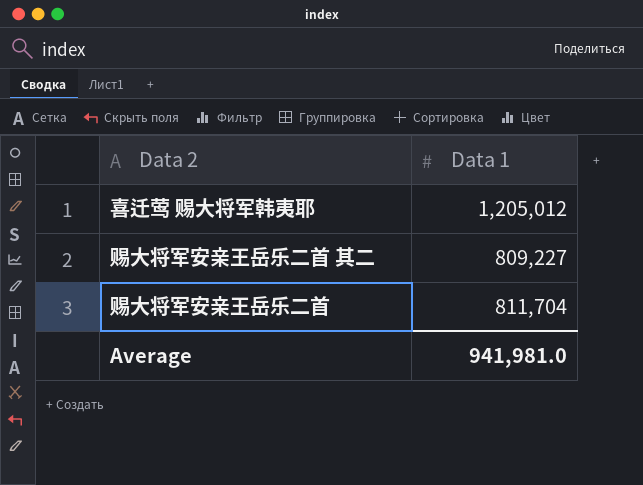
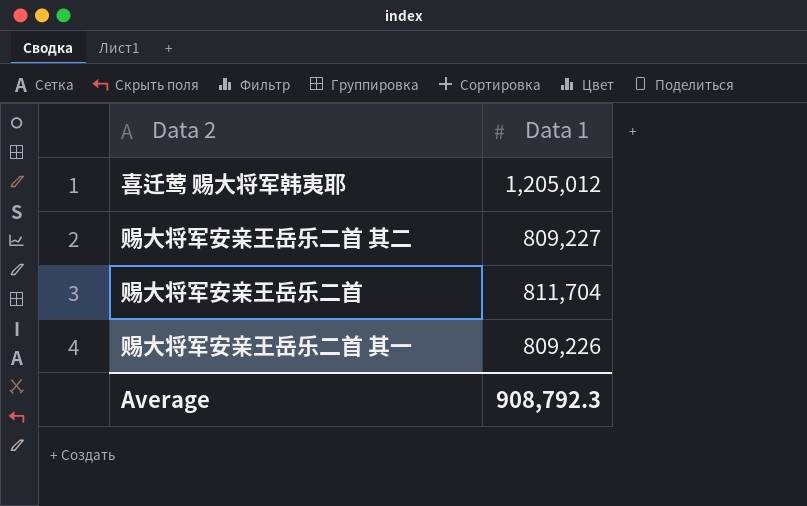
row 赐大将军安亲王岳乐二首 其一: none -> 809,226
Average | Data 1: 941,981.0 -> 908,792.3

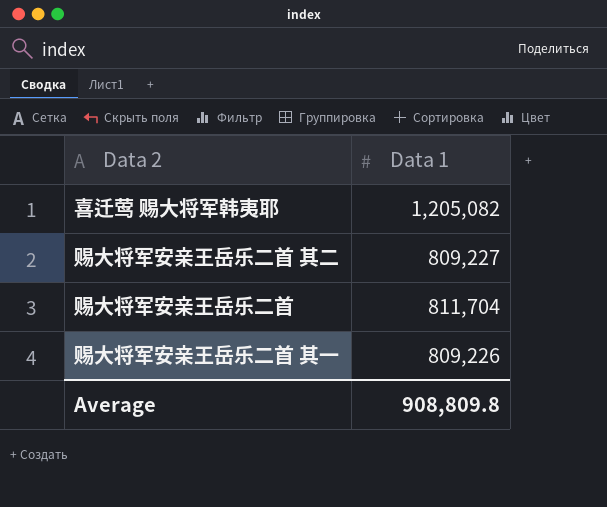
喜迁莺 赐大将军韩夷耶 | Data 1: 1,205,012 -> 1,205,082
Average | Data 1: 908,792.3 -> 908,809.8

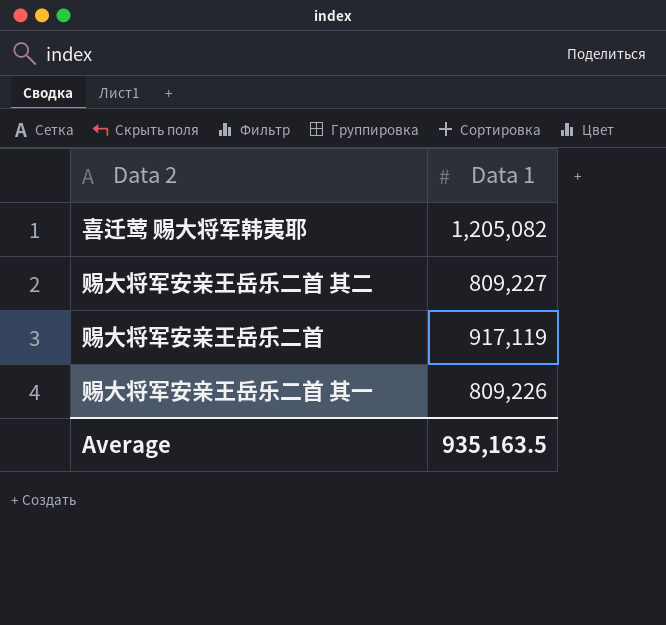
赐大将军安亲王岳乐二首 | Data 1: 811,704 -> 917,119
Average | Data 1: 908,809.8 -> 935,163.5

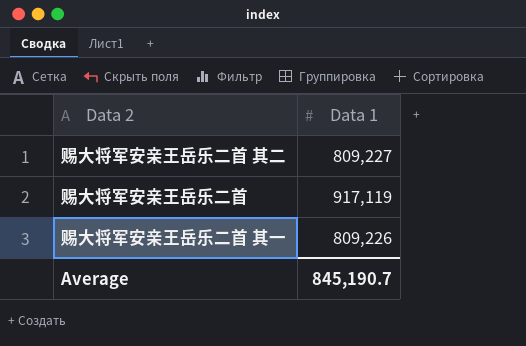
row 喜迁莺 赐大将军韩夷耶: 1,205,082 -> none
Average | Data 1: 935,163.5 -> 845,190.7

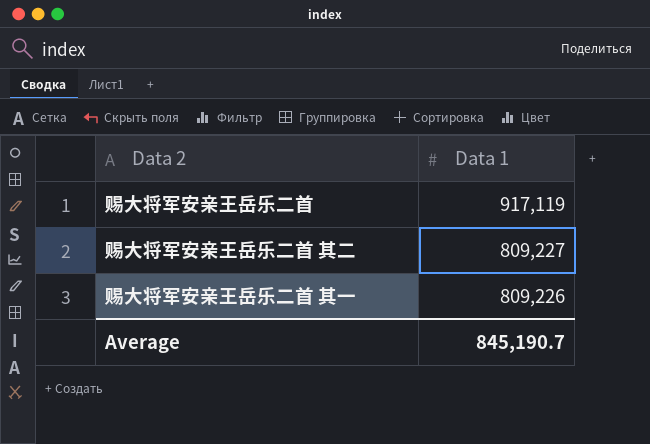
row order: none -> Data 1 descending

